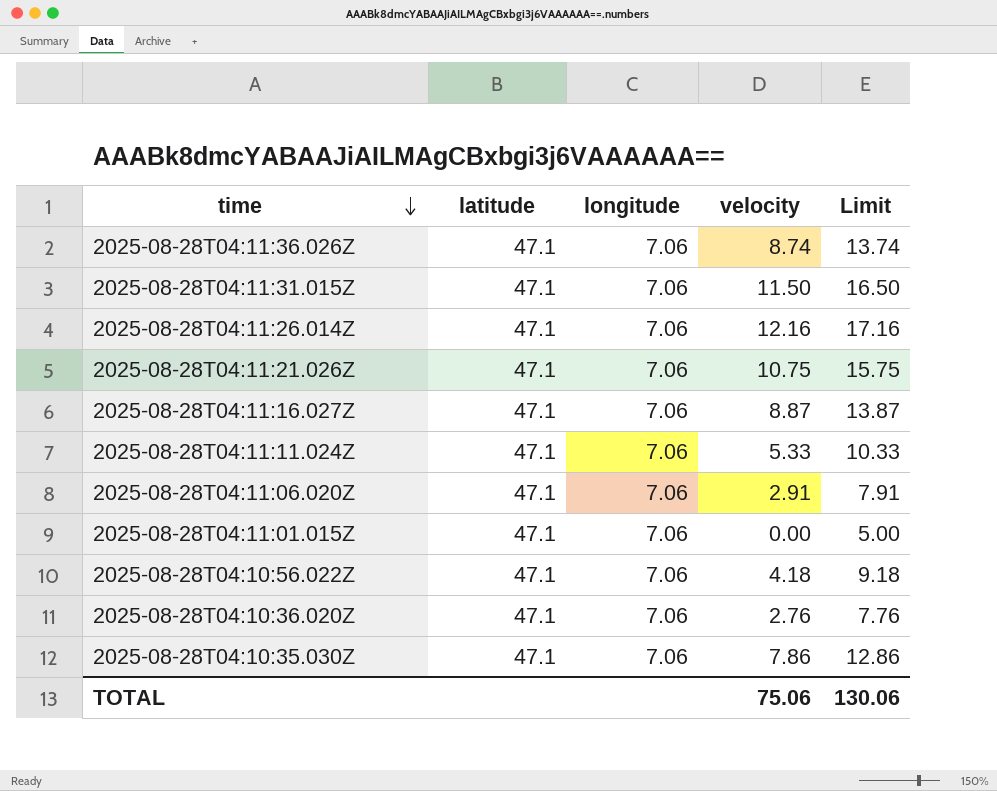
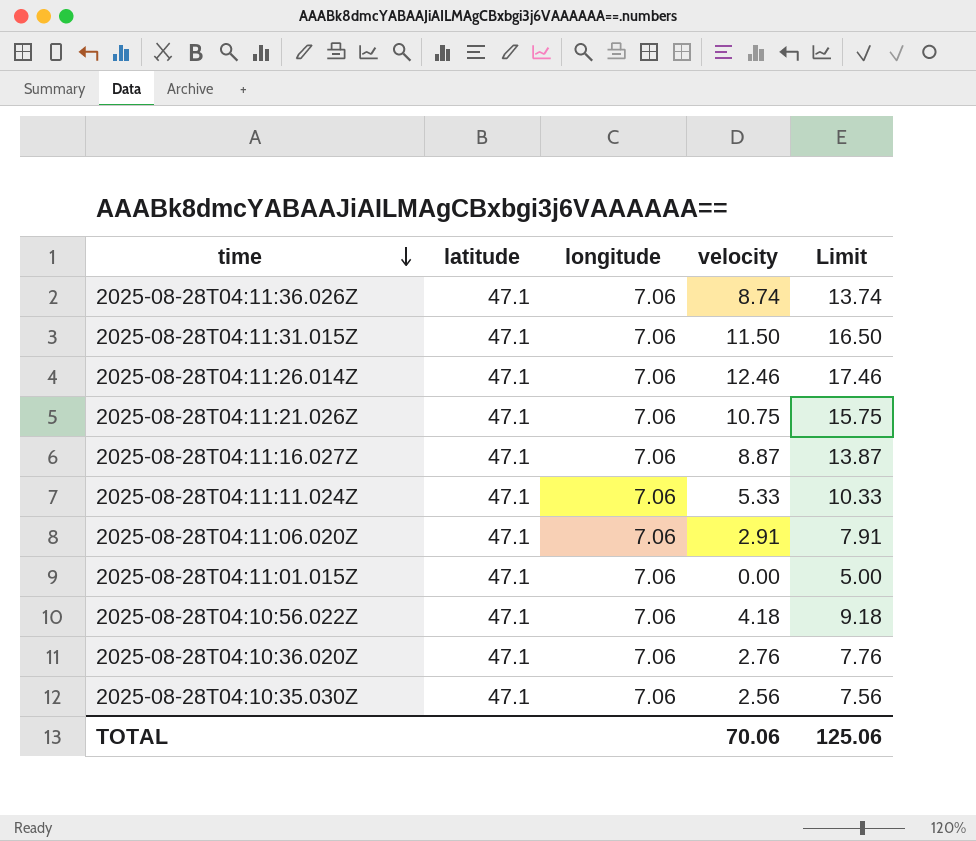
2025-08-28T04:11:26.014Z | velocity: 12.16 -> 12.46
2025-08-28T04:11:26.014Z | Limit: 17.16 -> 17.46
2025-08-28T04:10:35.030Z | velocity: 7.86 -> 2.56
2025-08-28T04:10:35.030Z | Limit: 12.86 -> 7.56
TOTAL | velocity: 75.06 -> 70.06
TOTAL | Limit: 130.06 -> 125.06

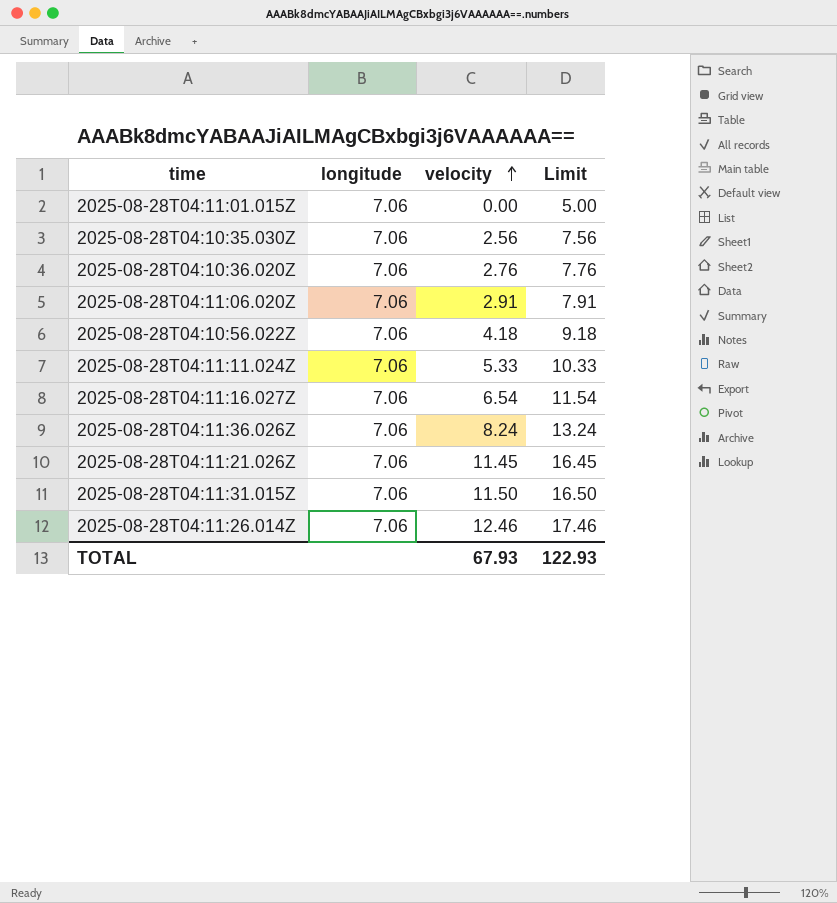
row order: time descending -> velocity ascending
column latitude | position: 2 -> none
2025-08-28T04:11:16.027Z | velocity: 8.87 -> 6.54
2025-08-28T04:11:16.027Z | Limit: 13.87 -> 11.54
2025-08-28T04:11:36.026Z | velocity: 8.74 -> 8.24
2025-08-28T04:11:36.026Z | Limit: 13.74 -> 13.24
2025-08-28T04:11:21.026Z | velocity: 10.75 -> 11.45
2025-08-28T04:11:21.026Z | Limit: 15.75 -> 16.45
TOTAL | velocity: 70.06 -> 67.93
TOTAL | Limit: 125.06 -> 122.93

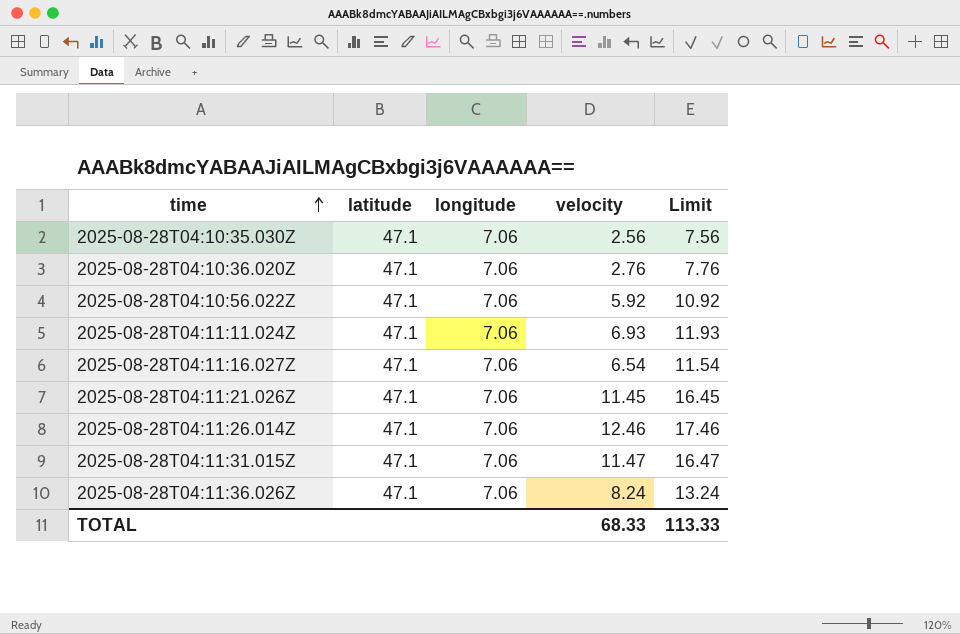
row order: velocity ascending -> time ascending
column latitude | position: none -> 2
row 2025-08-28T04:11:01.015Z: 7.06 | 0.00 | 5.00 -> none
row 2025-08-28T04:11:06.020Z: 7.06 | 2.91 | 7.91 -> none
2025-08-28T04:10:56.022Z | velocity: 4.18 -> 5.92
2025-08-28T04:10:56.022Z | Limit: 9.18 -> 10.92
2025-08-28T04:11:11.024Z | velocity: 5.33 -> 6.93
2025-08-28T04:11:11.024Z | Limit: 10.33 -> 11.93
2025-08-28T04:11:31.015Z | velocity: 11.50 -> 11.47
2025-08-28T04:11:31.015Z | Limit: 16.50 -> 16.47
TOTAL | velocity: 67.93 -> 68.33
TOTAL | Limit: 122.93 -> 113.33

